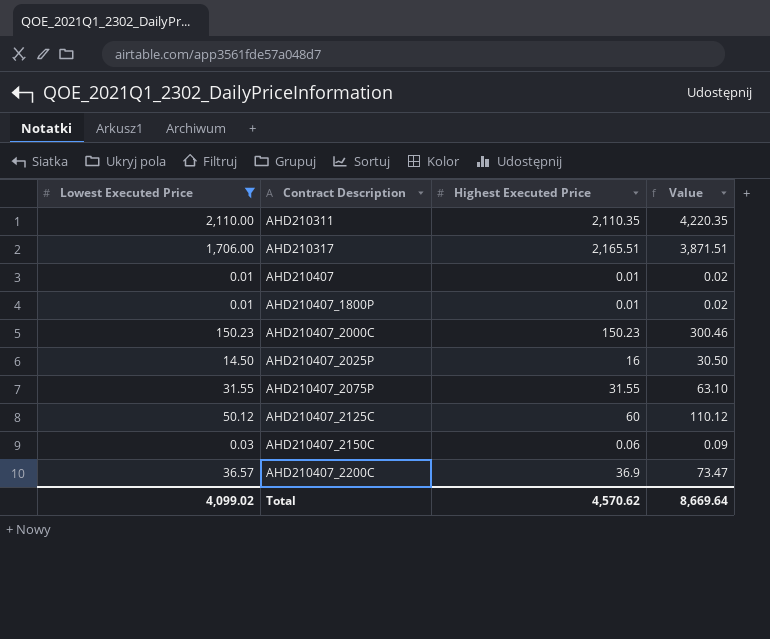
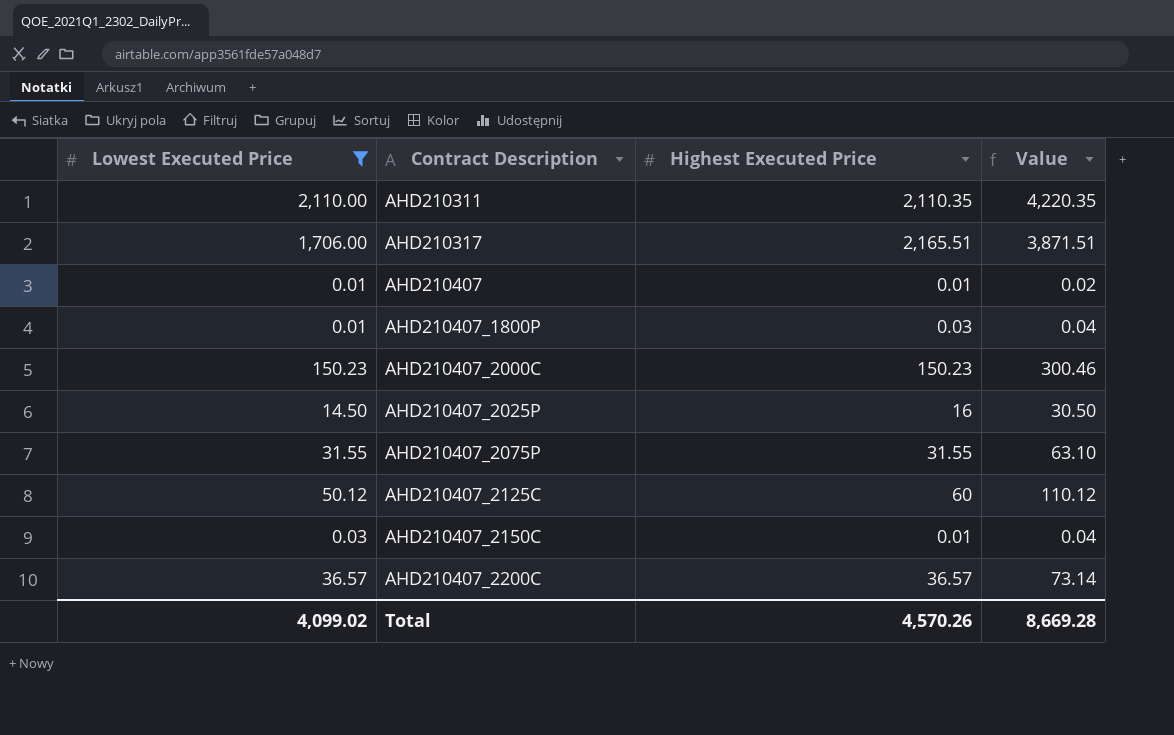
AHD210407_1800P | Highest Executed Price: 0.01 -> 0.03
AHD210407_1800P | Value: 0.02 -> 0.04
AHD210407_2150C | Highest Executed Price: 0.06 -> 0.01
AHD210407_2150C | Value: 0.09 -> 0.04
AHD210407_2200C | Highest Executed Price: 36.9 -> 36.57
AHD210407_2200C | Value: 73.47 -> 73.14
Total | Highest Executed Price: 4,570.62 -> 4,570.26
Total | Value: 8,669.64 -> 8,669.28

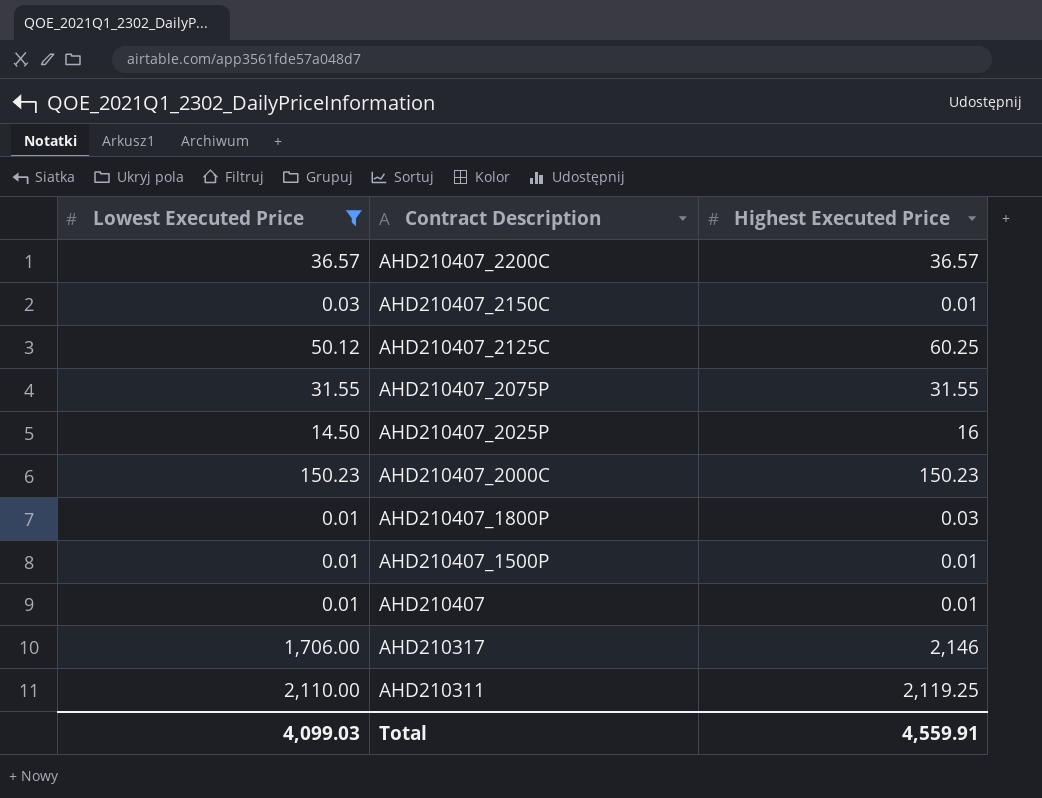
row order: Contract Description ascending -> Contract Description descending
column Value | formula: [Lowest Executed Price] + [Highest Executed Price] -> none
AHD210407_2125C | Highest Executed Price: 60 -> 60.25
row AHD210407_1500P: none -> 0.01 | 0.01
AHD210317 | Highest Executed Price: 2,165.51 -> 2,146
AHD210311 | Highest Executed Price: 2,110.35 -> 2,119.25
Total | Lowest Executed Price: 4,099.02 -> 4,099.03
Total | Highest Executed Price: 4,570.26 -> 4,559.91

